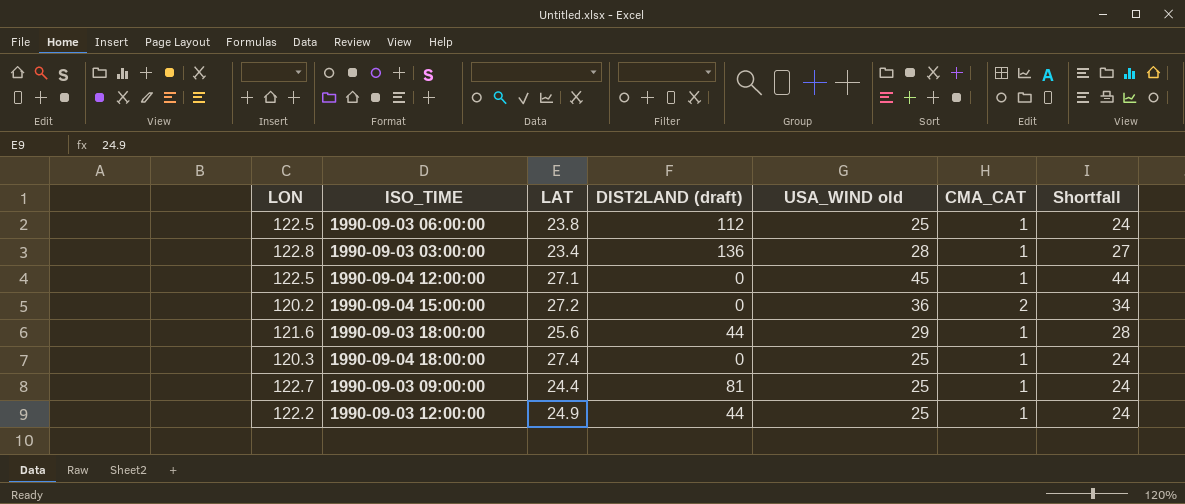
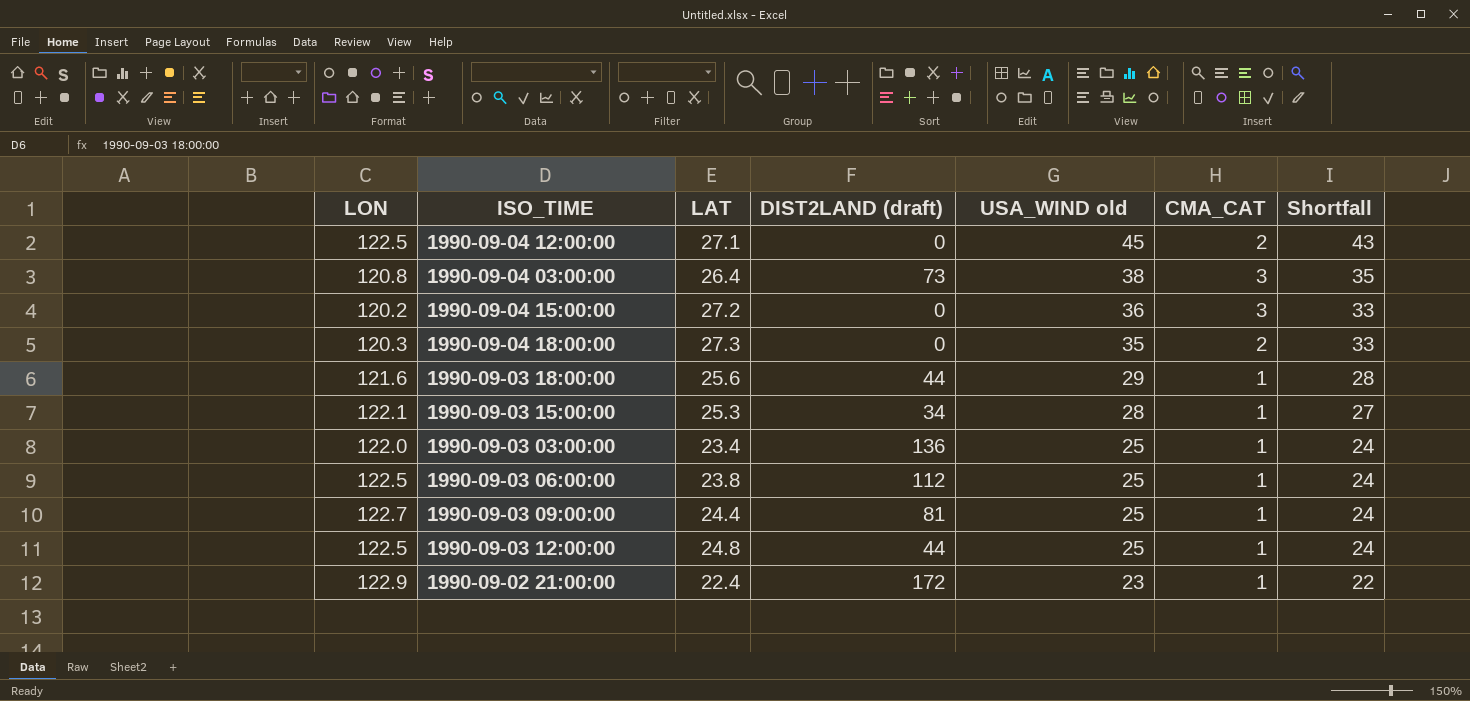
row order: none -> USA_WIND old descending
1990-09-04 12:00:00 | CMA_CAT: 1 -> 2
1990-09-04 12:00:00 | Shortfall: 44 -> 43
row 1990-09-04 03:00:00: none -> 120.8 | 26.4 | 73 | 38 | 3 | 35
1990-09-04 15:00:00 | CMA_CAT: 2 -> 3
1990-09-04 15:00:00 | Shortfall: 34 -> 33
1990-09-04 18:00:00 | LAT: 27.4 -> 27.3
1990-09-04 18:00:00 | USA_WIND old: 25 -> 35
1990-09-04 18:00:00 | CMA_CAT: 1 -> 2
1990-09-04 18:00:00 | Shortfall: 24 -> 33
row 1990-09-03 15:00:00: none -> 122.1 | 25.3 | 34 | 28 | 1 | 27
1990-09-03 03:00:00 | LON: 122.8 -> 122.0
1990-09-03 03:00:00 | USA_WIND old: 28 -> 25
1990-09-03 03:00:00 | Shortfall: 27 -> 24
1990-09-03 12:00:00 | LON: 122.2 -> 122.5
1990-09-03 12:00:00 | LAT: 24.9 -> 24.8
row 1990-09-02 21:00:00: none -> 122.9 | 22.4 | 172 | 23 | 1 | 22

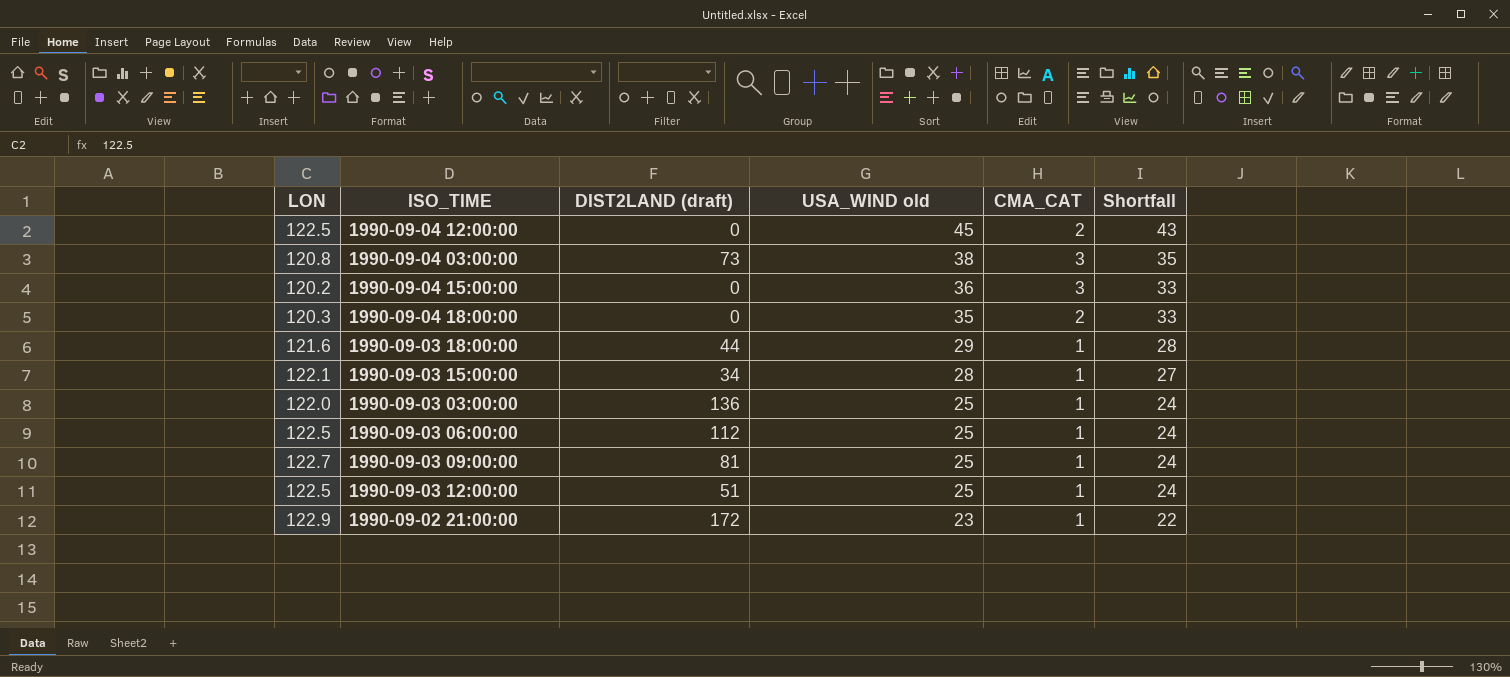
column LAT | position: 3 -> none
1990-09-03 12:00:00 | DIST2LAND (draft): 44 -> 51

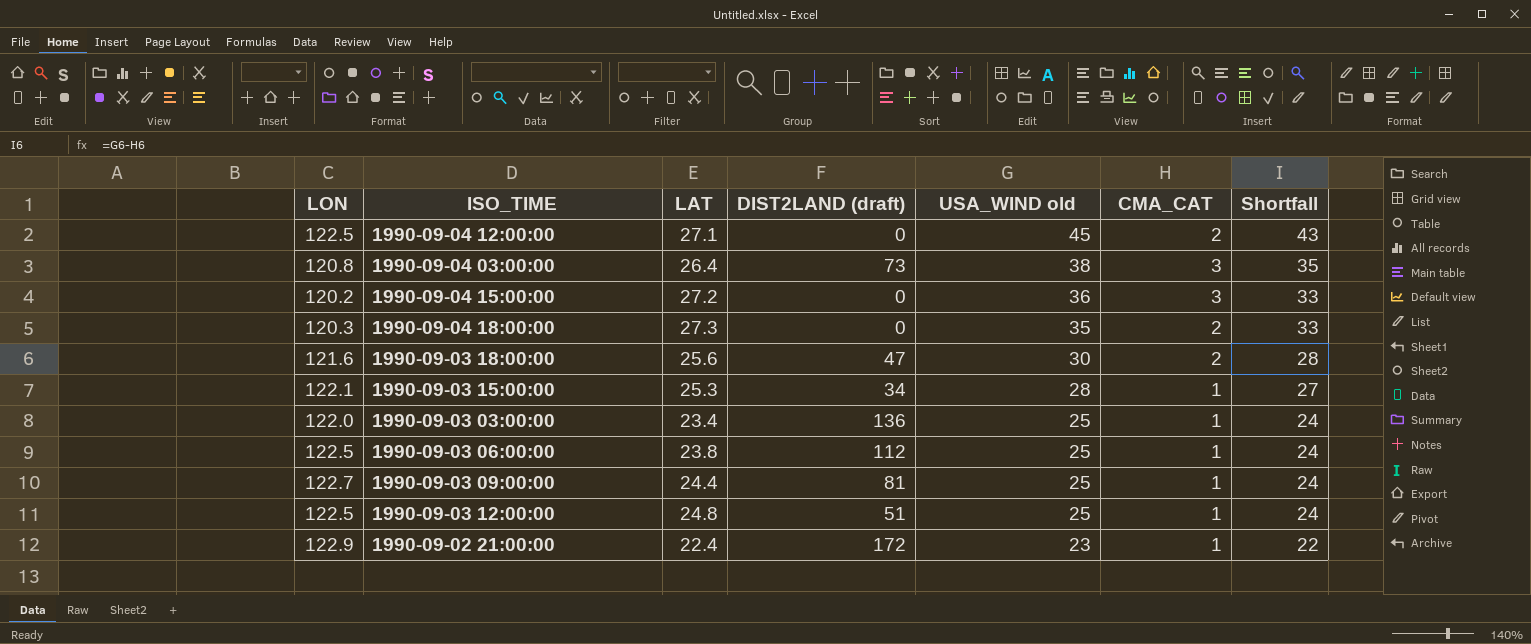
column LAT | position: none -> 3
1990-09-03 18:00:00 | DIST2LAND (draft): 44 -> 47
1990-09-03 18:00:00 | USA_WIND old: 29 -> 30
1990-09-03 18:00:00 | CMA_CAT: 1 -> 2

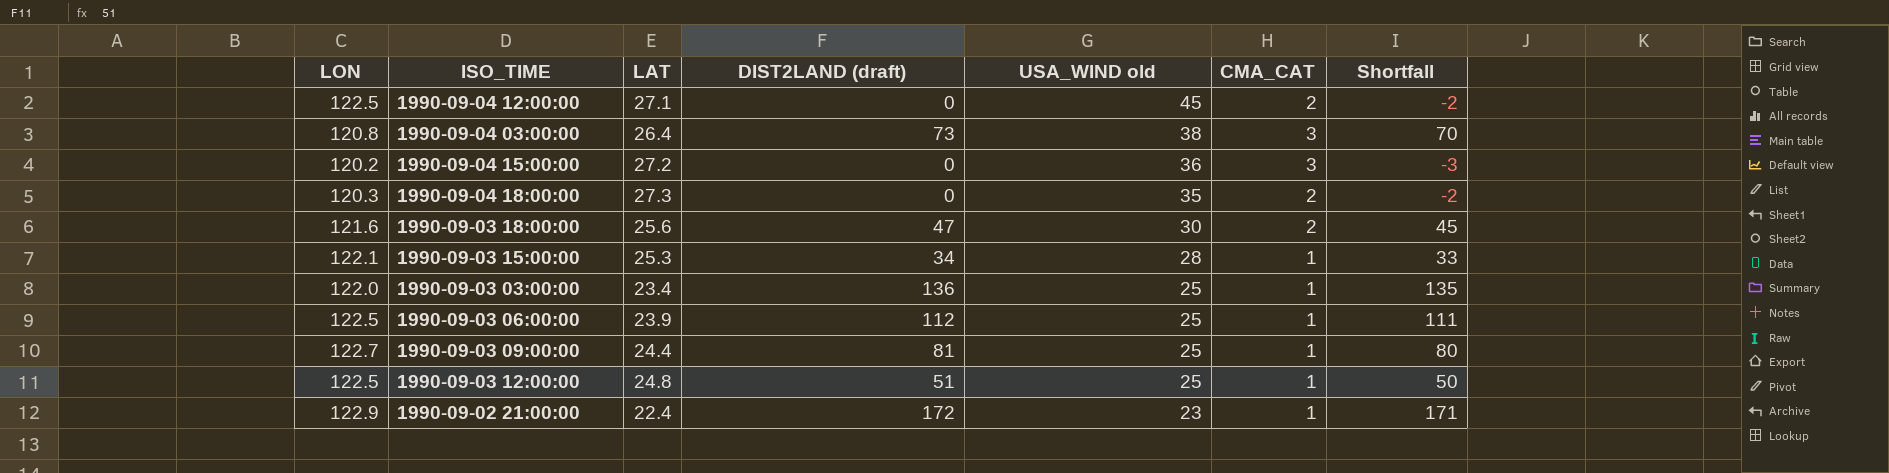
column Shortfall | formula: [USA_WIND old] - [CMA_CAT] -> [DIST2LAND (draft)] - [CMA_CAT]
1990-09-03 06:00:00 | LAT: 23.8 -> 23.9

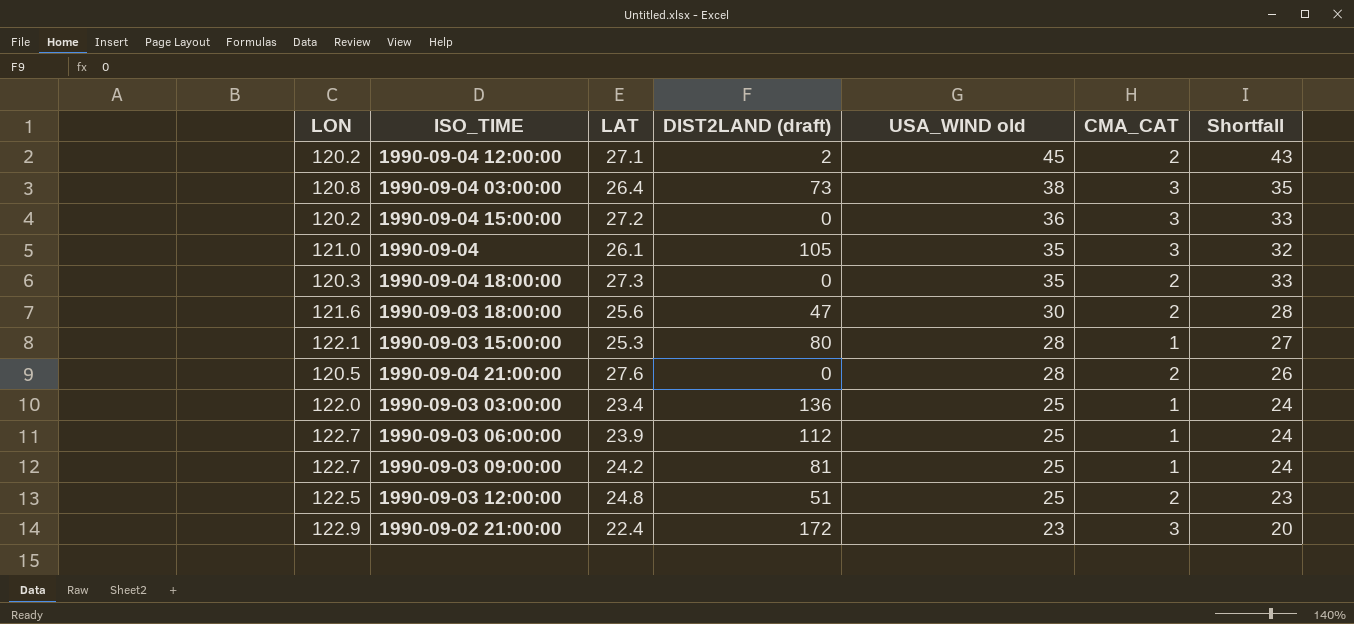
column Shortfall | formula: [DIST2LAND (draft)] - [CMA_CAT] -> [USA_WIND old] - [CMA_CAT]
1990-09-04 12:00:00 | LON: 122.5 -> 120.2
1990-09-04 12:00:00 | DIST2LAND (draft): 0 -> 2
row 1990-09-04: none -> 121.0 | 26.1 | 105 | 35 | 3 | 32
1990-09-03 15:00:00 | DIST2LAND (draft): 34 -> 80
row 1990-09-04 21:00:00: none -> 120.5 | 27.6 | 0 | 28 | 2 | 26
1990-09-03 06:00:00 | LON: 122.5 -> 122.7
1990-09-03 09:00:00 | LAT: 24.4 -> 24.2
1990-09-03 12:00:00 | CMA_CAT: 1 -> 2
1990-09-02 21:00:00 | CMA_CAT: 1 -> 3

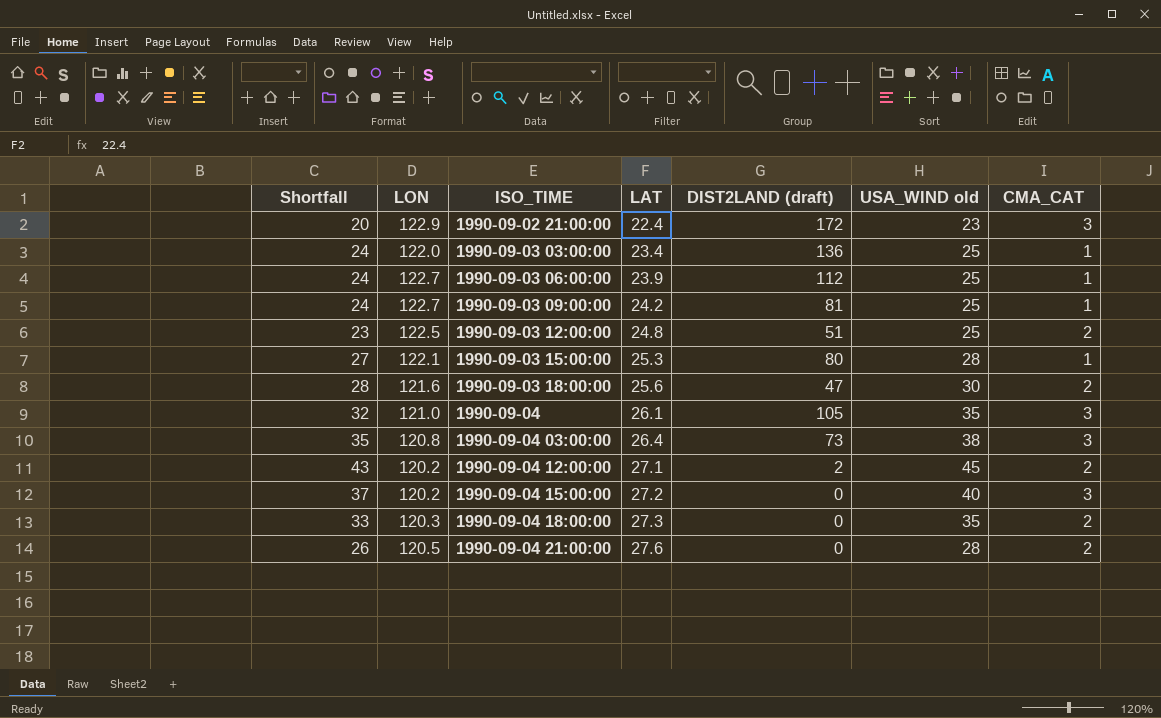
row order: USA_WIND old descending -> ISO_TIME ascending
column Shortfall | position: 7 -> 1
1990-09-04 15:00:00 | Shortfall: 33 -> 37
1990-09-04 15:00:00 | USA_WIND old: 36 -> 40

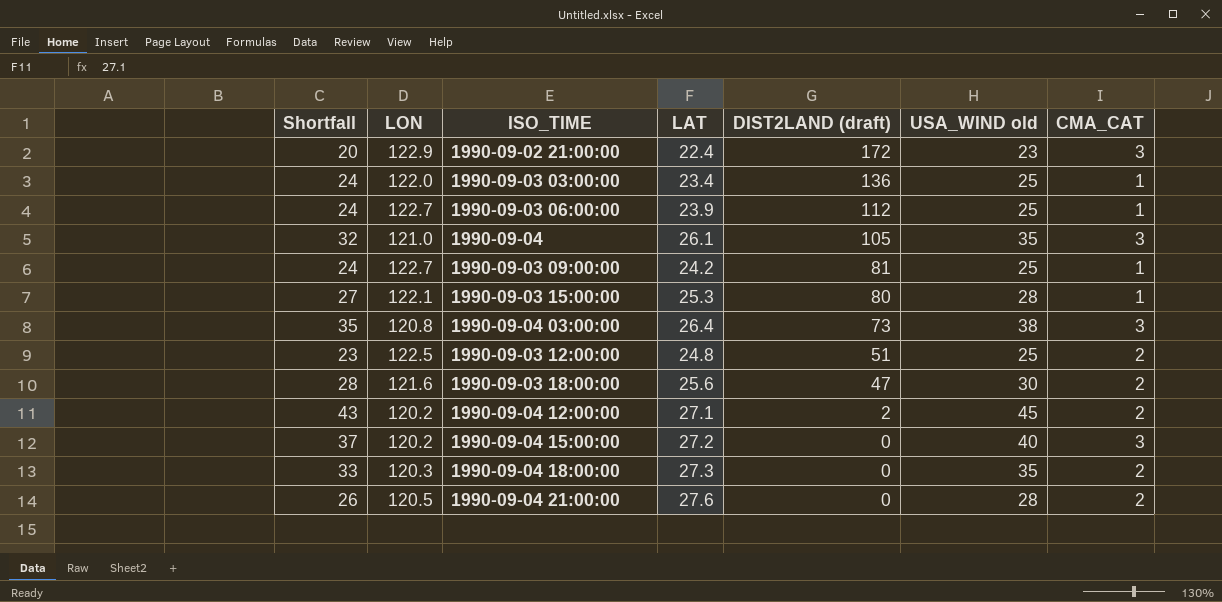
row order: ISO_TIME ascending -> DIST2LAND (draft) descending

